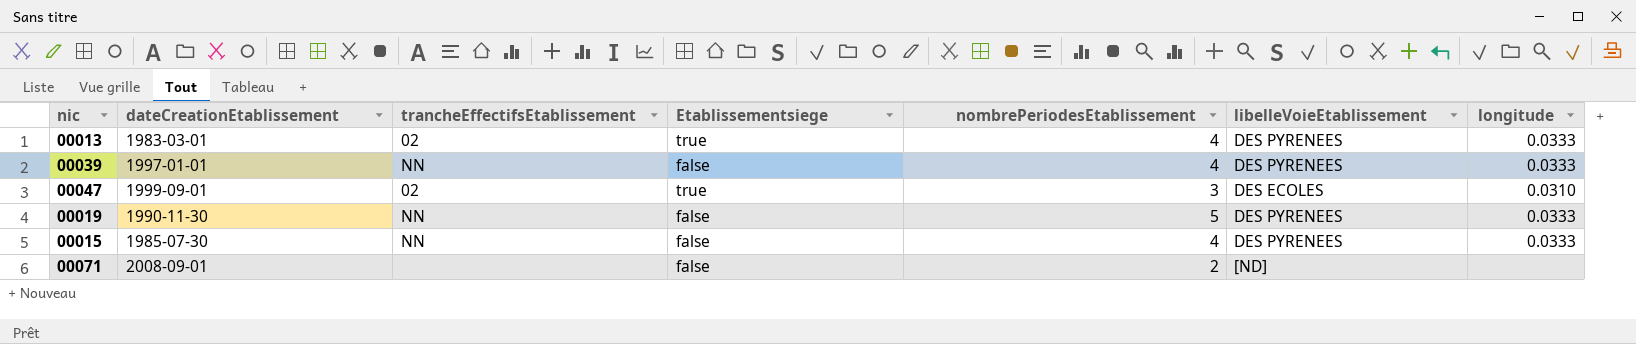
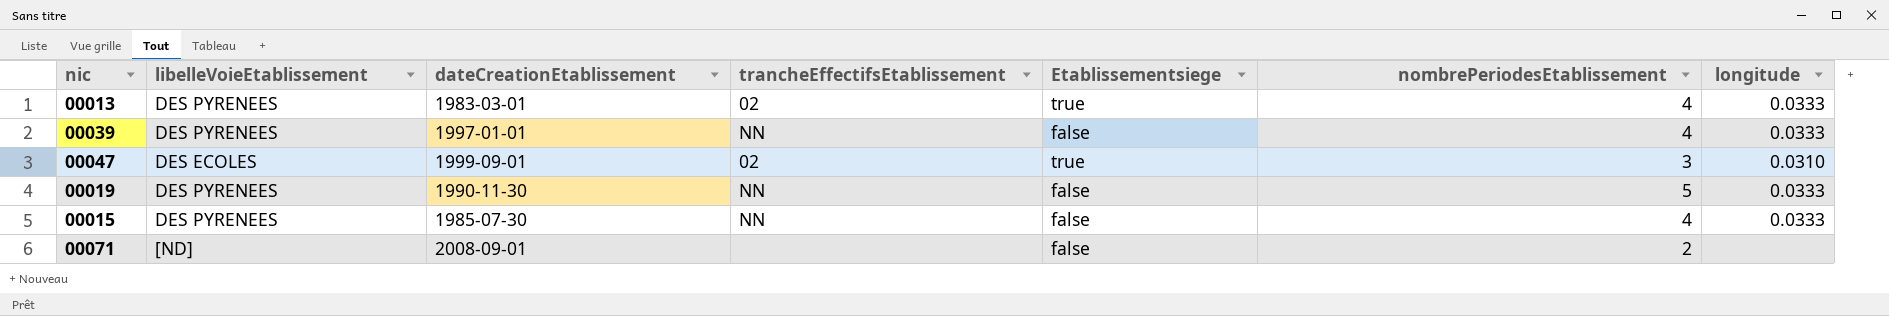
column libelleVoieEtablissement | position: 6 -> 2

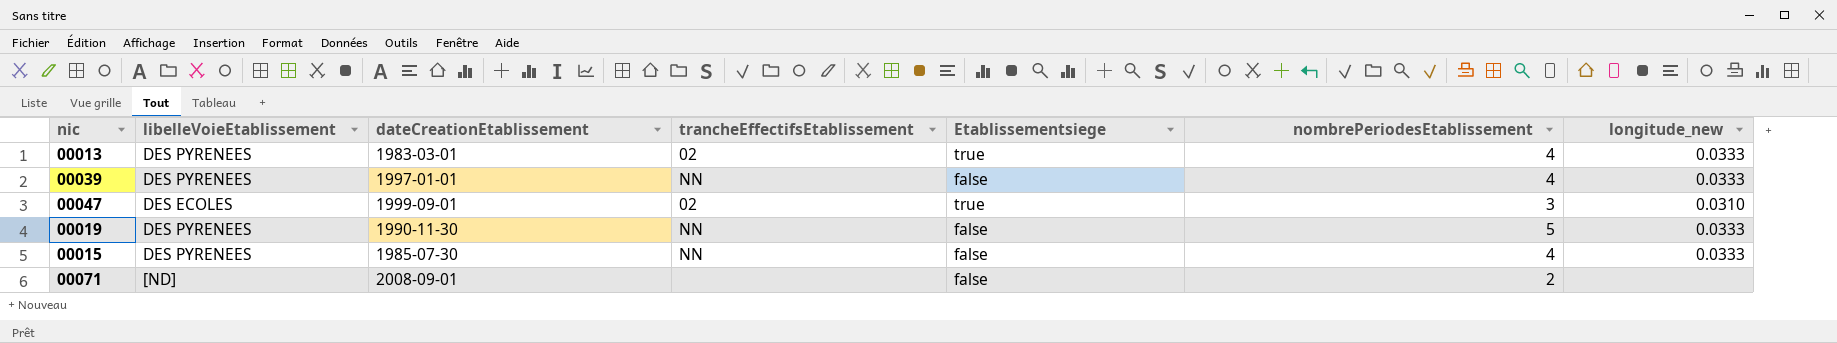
column name: longitude -> longitude_new

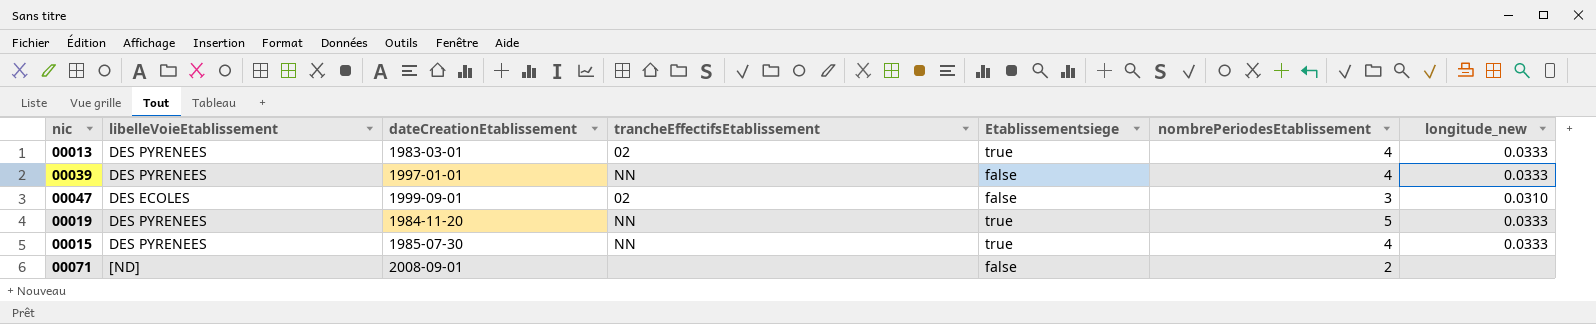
00047 | Etablissementsiege: true -> false
00019 | dateCreationEtablissement: 1990-11-30 -> 1984-11-20
00019 | Etablissementsiege: false -> true
00015 | Etablissementsiege: false -> true

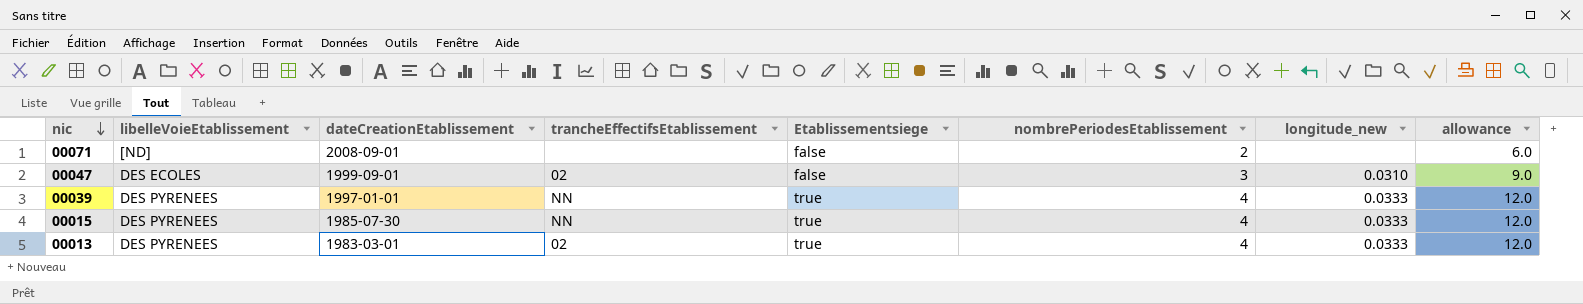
row order: none -> nic descending
column allowance | formula: none -> [nombrePeriodesEtablissement] * 3
row 00019: DES PYRENEES | 1984-11-20 | NN | true | 5 | 0.0333 -> none
00039 | Etablissementsiege: false -> true

